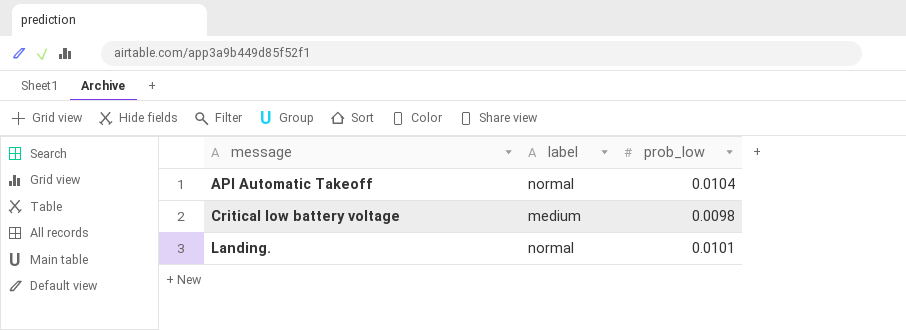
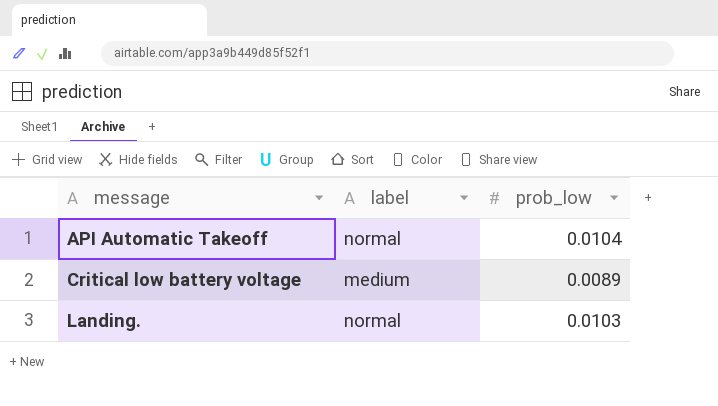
Critical low battery voltage | prob_low: 0.0098 -> 0.0089
Landing. | prob_low: 0.0101 -> 0.0103

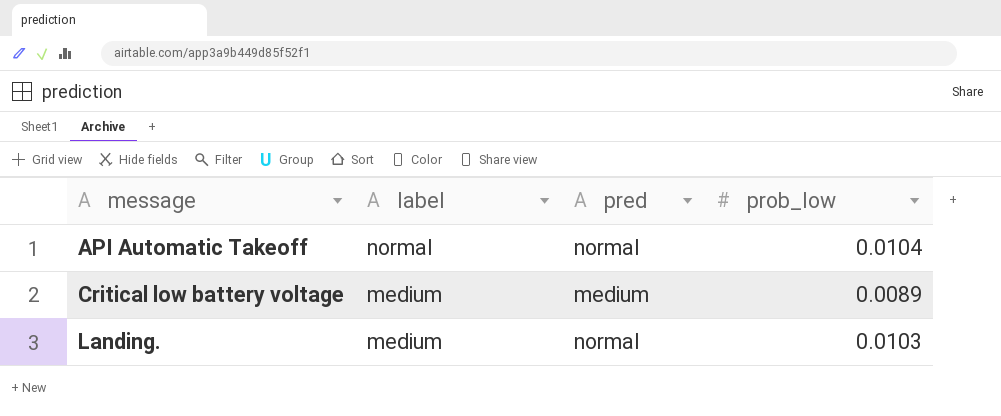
column pred | position: none -> 3
Landing. | label: normal -> medium

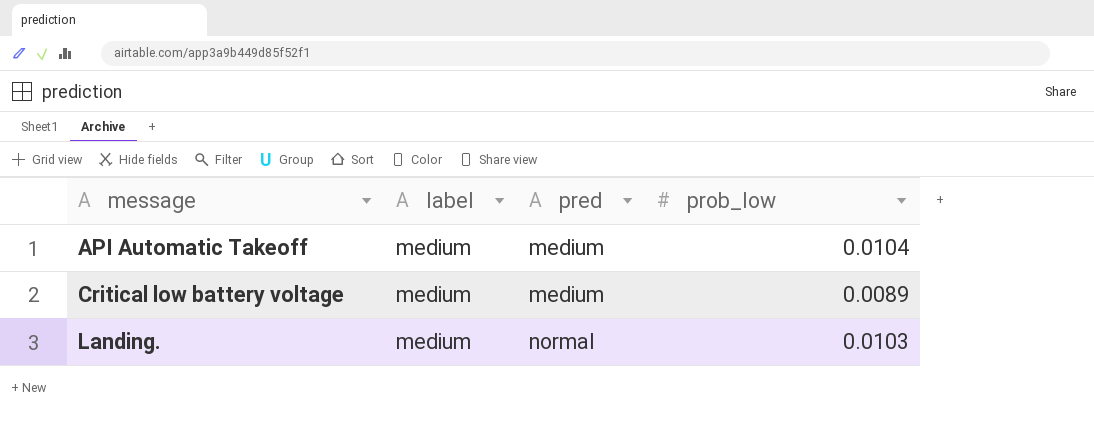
API Automatic Takeoff | label: normal -> medium
API Automatic Takeoff | pred: normal -> medium

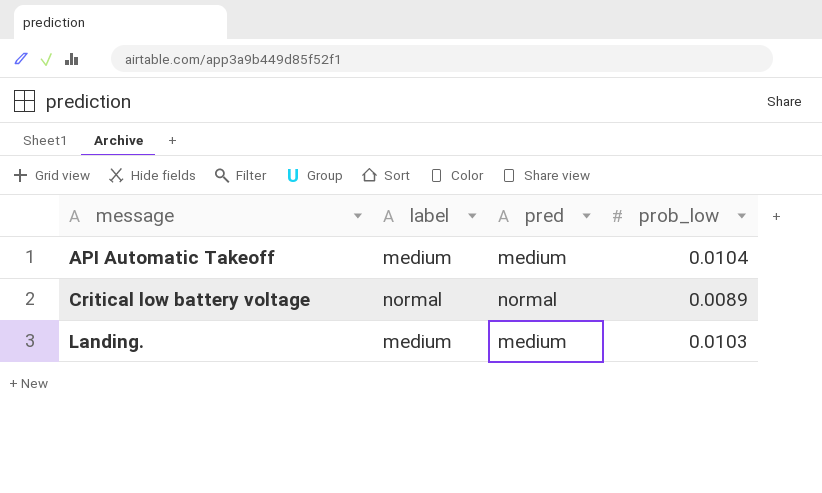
Critical low battery voltage | label: medium -> normal
Critical low battery voltage | pred: medium -> normal
Landing. | pred: normal -> medium

